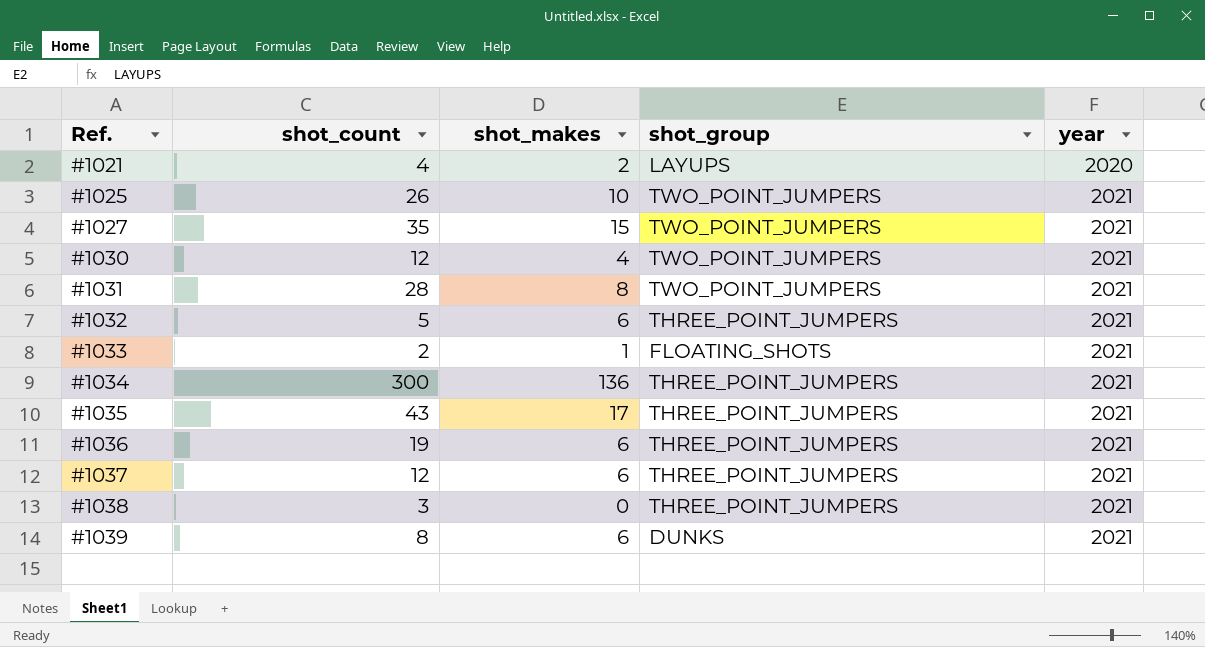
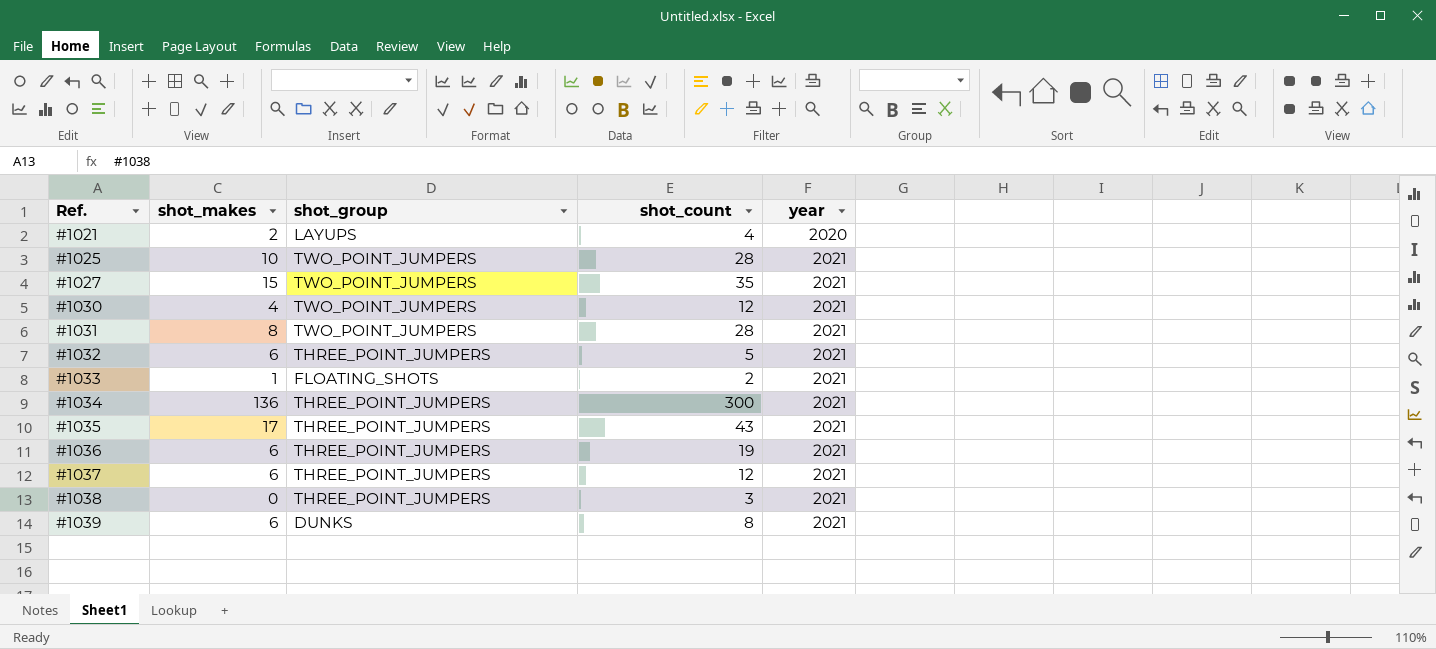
column shot_count | position: 2 -> 4
#1025 | shot_count: 26 -> 28

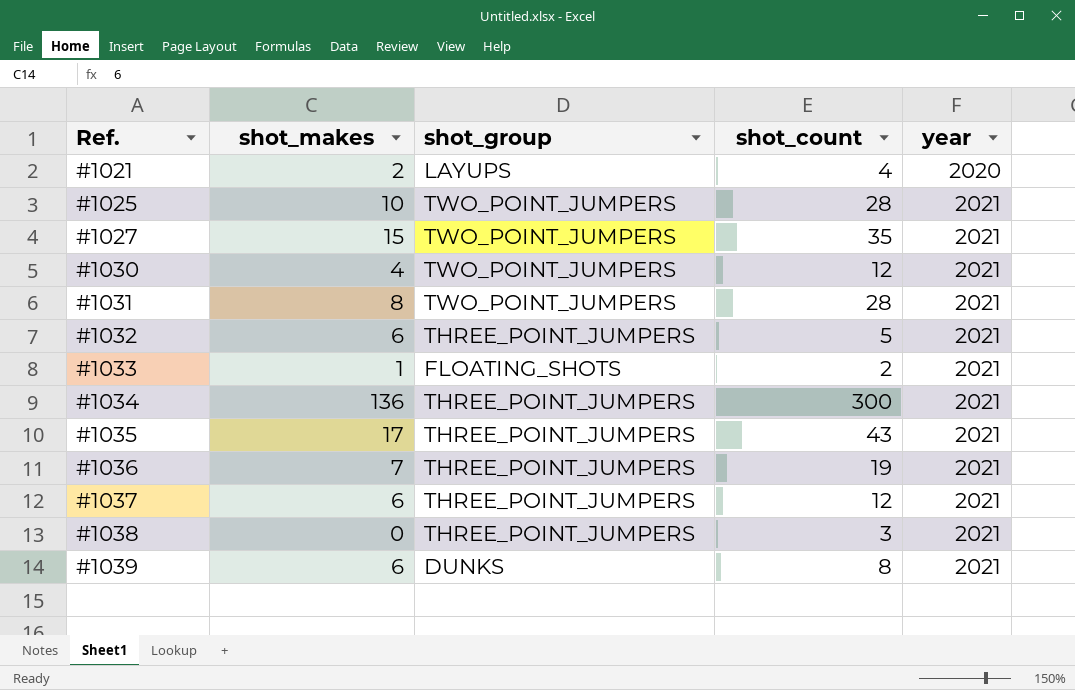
#1036 | shot_makes: 6 -> 7

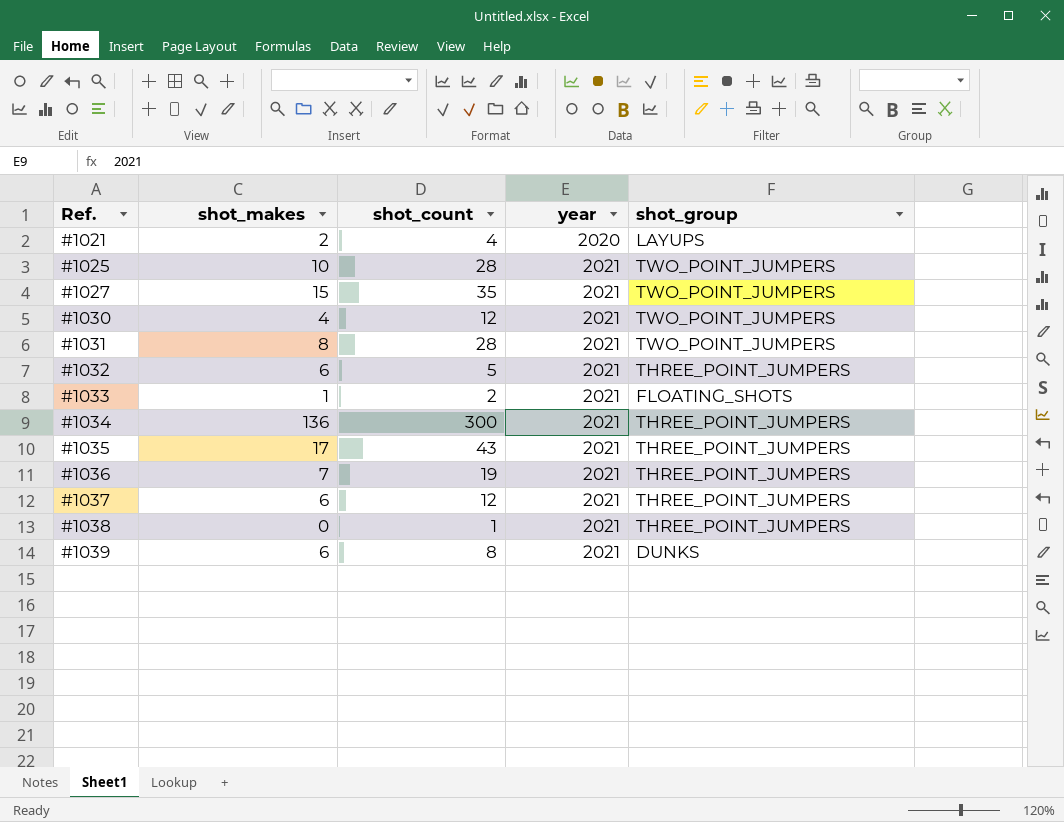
column shot_group | position: 3 -> 5
#1038 | shot_count: 3 -> 1

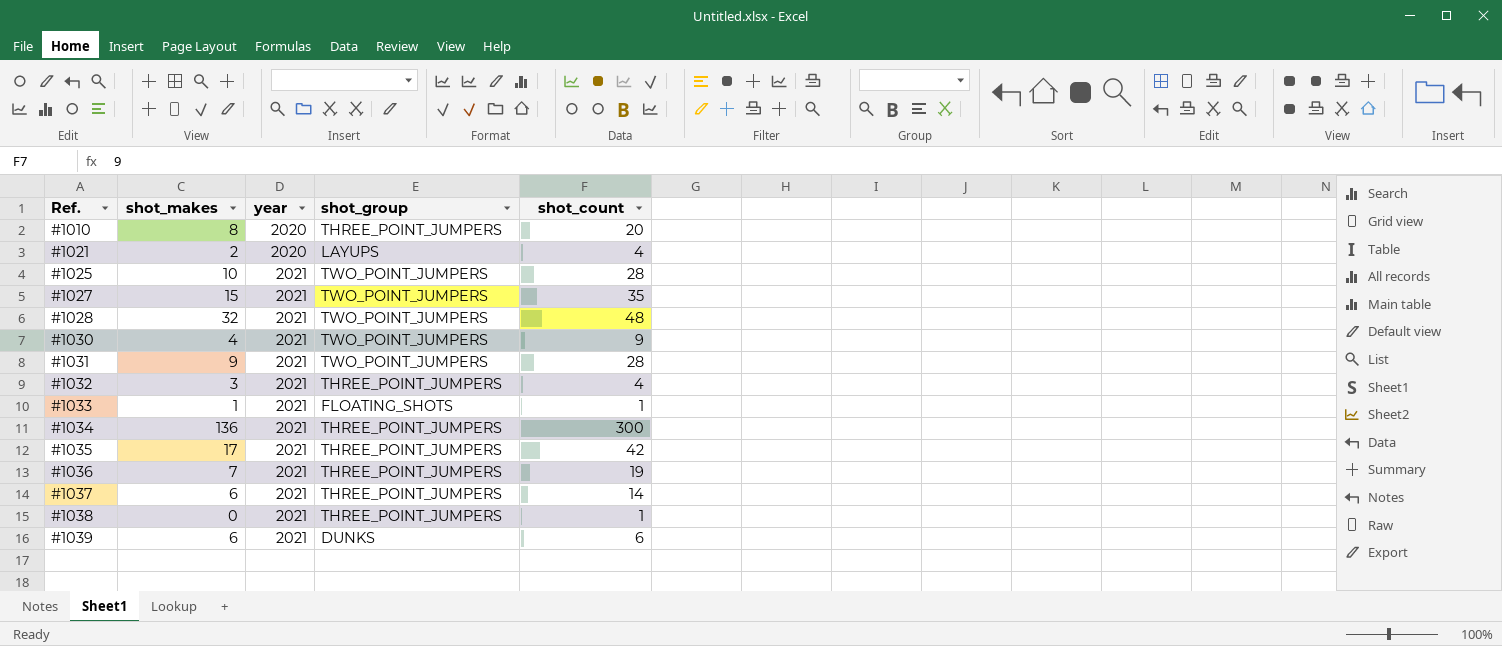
column shot_count | position: 3 -> 5
row #1010: none -> 8 | 2020 | THREE_POINT_JUMPERS | 20
row #1028: none -> 32 | 2021 | TWO_POINT_JUMPERS | 48
#1030 | shot_count: 12 -> 9
#1031 | shot_makes: 8 -> 9
#1032 | shot_makes: 6 -> 3
#1032 | shot_count: 5 -> 4
#1033 | shot_count: 2 -> 1
#1035 | shot_count: 43 -> 42
#1037 | shot_count: 12 -> 14
#1039 | shot_count: 8 -> 6

